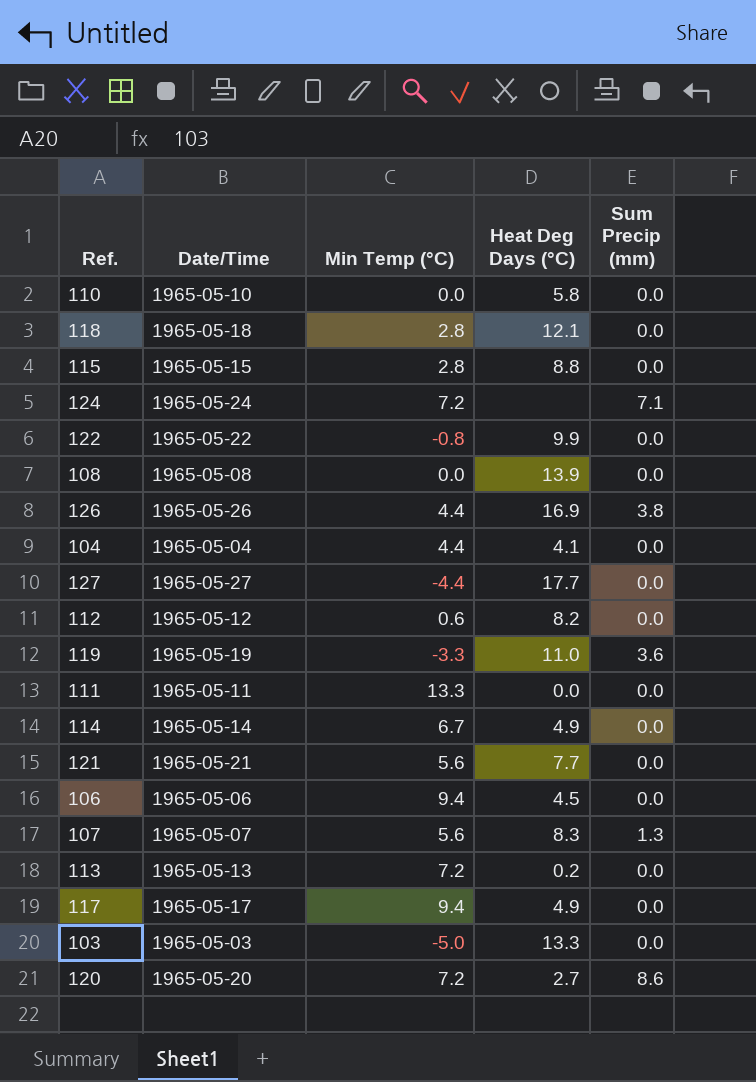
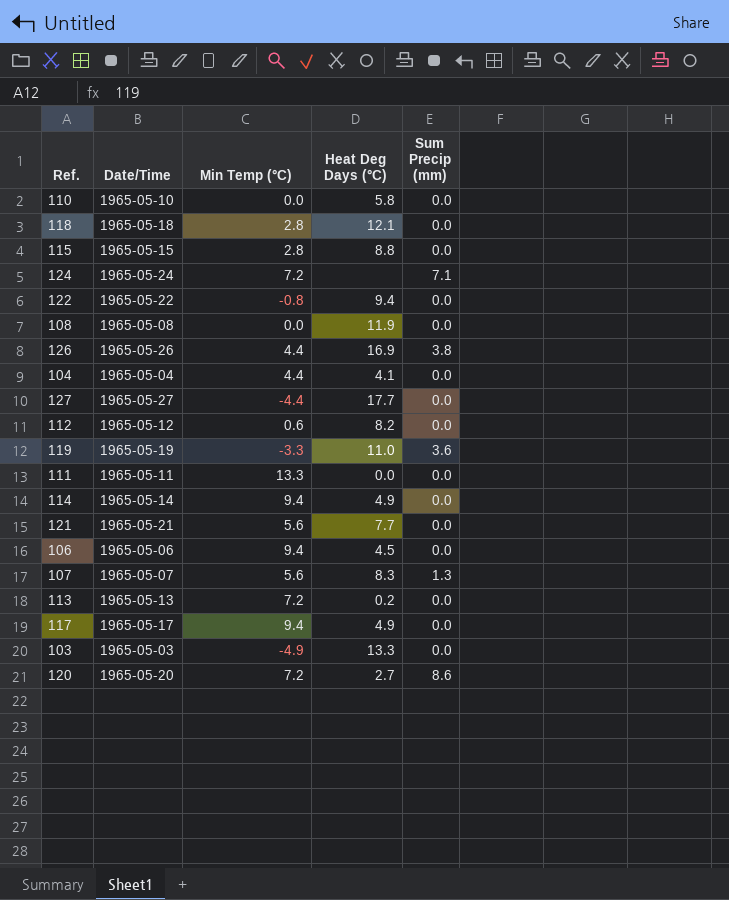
122 | Heat Deg Days (°C): 9.9 -> 9.4
108 | Heat Deg Days (°C): 13.9 -> 11.9
114 | Min Temp (°C): 6.7 -> 9.4
103 | Min Temp (°C): -5.0 -> -4.9

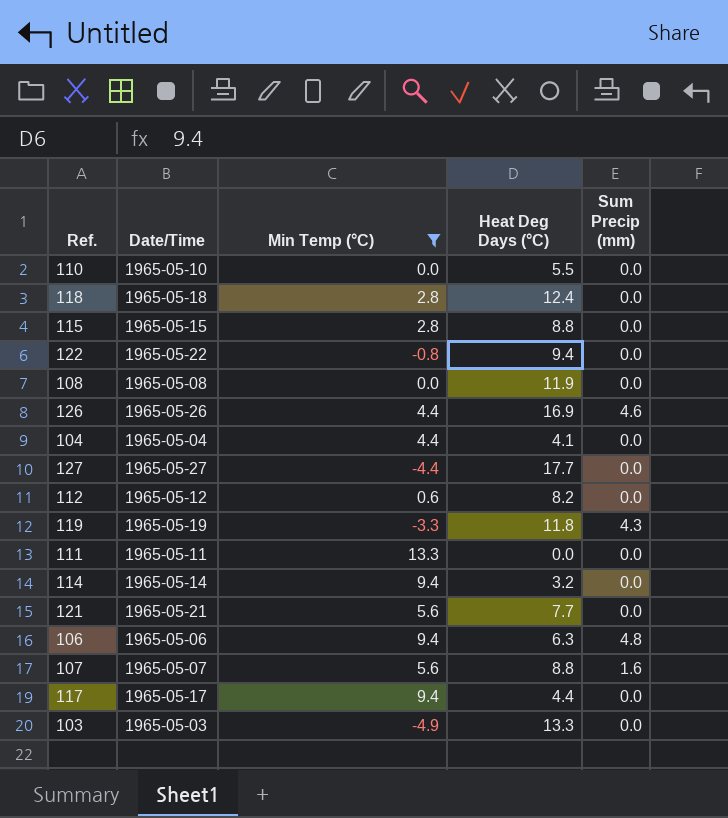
filter: none -> Min Temp (°C) != 7.2
110 | Heat Deg Days (°C): 5.8 -> 5.5
118 | Heat Deg Days (°C): 12.1 -> 12.4
126 | Sum Precip (mm): 3.8 -> 4.6
119 | Heat Deg Days (°C): 11.0 -> 11.8
119 | Sum Precip (mm): 3.6 -> 4.3
114 | Heat Deg Days (°C): 4.9 -> 3.2
106 | Heat Deg Days (°C): 4.5 -> 6.3
106 | Sum Precip (mm): 0.0 -> 4.8
107 | Heat Deg Days (°C): 8.3 -> 8.8
107 | Sum Precip (mm): 1.3 -> 1.6
117 | Heat Deg Days (°C): 4.9 -> 4.4

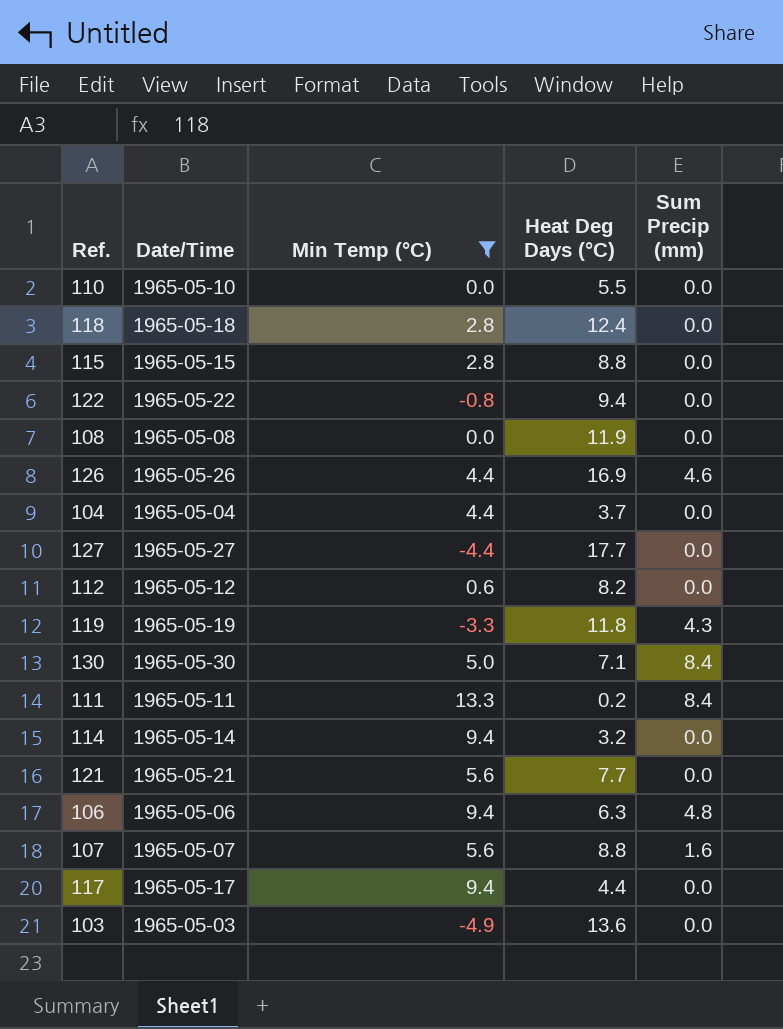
104 | Heat Deg Days (°C): 4.1 -> 3.7
row 130: none -> 1965-05-30 | 5.0 | 7.1 | 8.4
111 | Heat Deg Days (°C): 0.0 -> 0.2
111 | Sum Precip (mm): 0.0 -> 8.4
103 | Heat Deg Days (°C): 13.3 -> 13.6

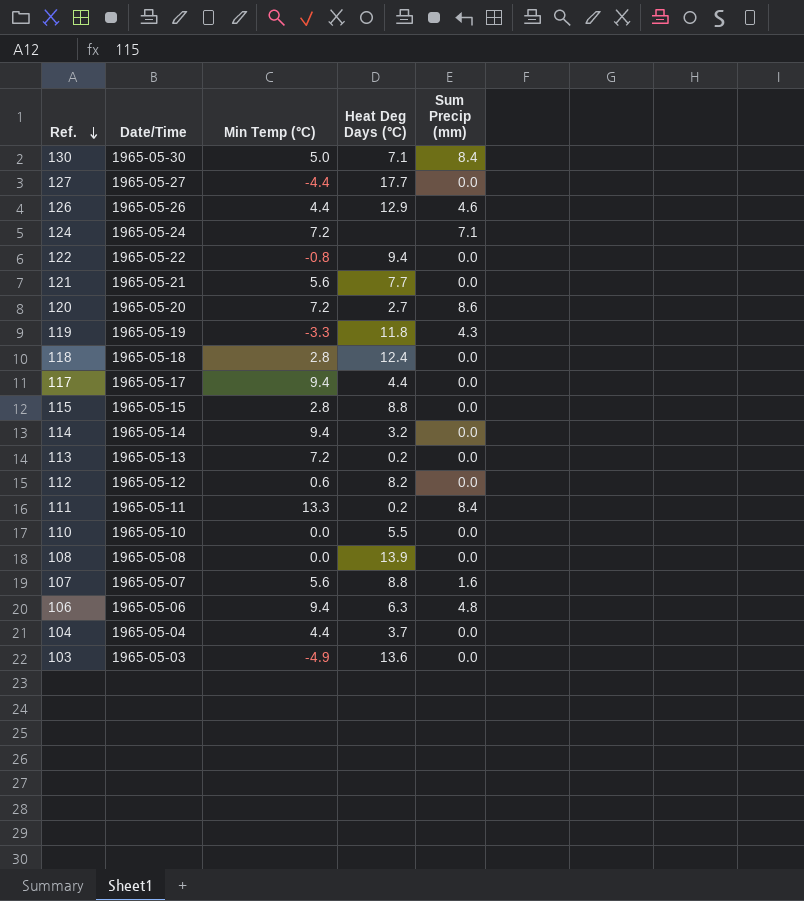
filter: Min Temp (°C) != 7.2 -> none
row order: none -> Ref. descending
126 | Heat Deg Days (°C): 16.9 -> 12.9
108 | Heat Deg Days (°C): 11.9 -> 13.9

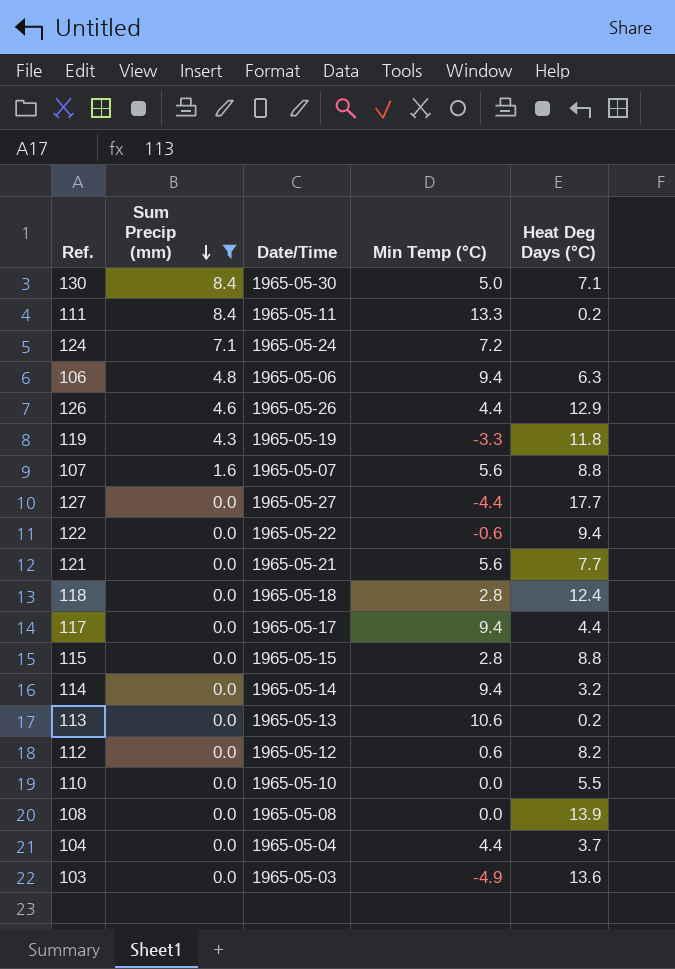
filter: none -> Sum Precip (mm) != 8.6
row order: Ref. descending -> Sum Precip (mm) descending
column Sum Precip (mm) | position: 5 -> 2
122 | Min Temp (°C): -0.8 -> -0.6
113 | Min Temp (°C): 7.2 -> 10.6

